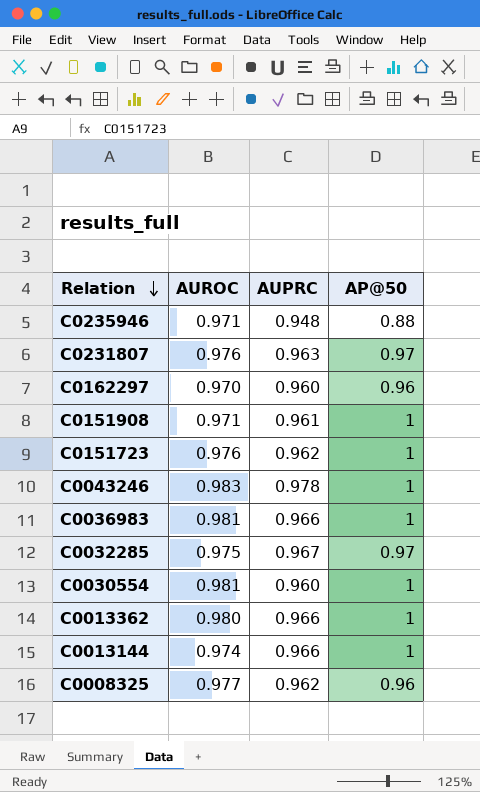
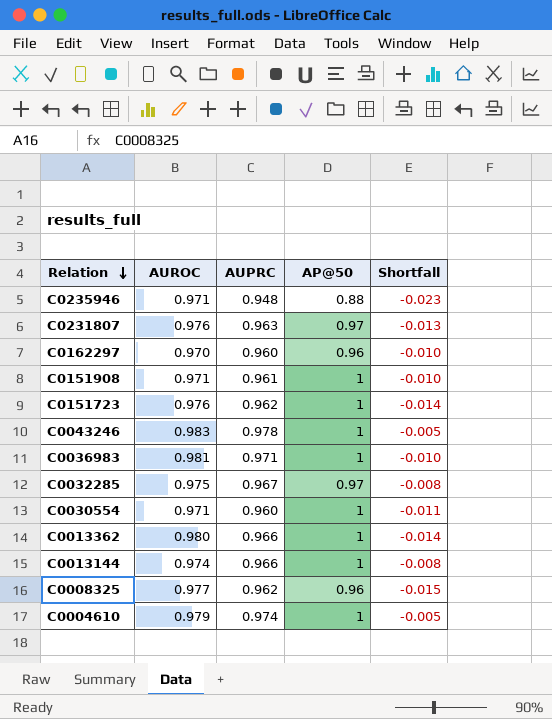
column Shortfall | formula: none -> [AUPRC] - [AUROC]
C0036983 | AUPRC: 0.966 -> 0.971
C0030554 | AUROC: 0.981 -> 0.971
row C0004610: none -> 0.979 | 0.974 | 1 | -0.005

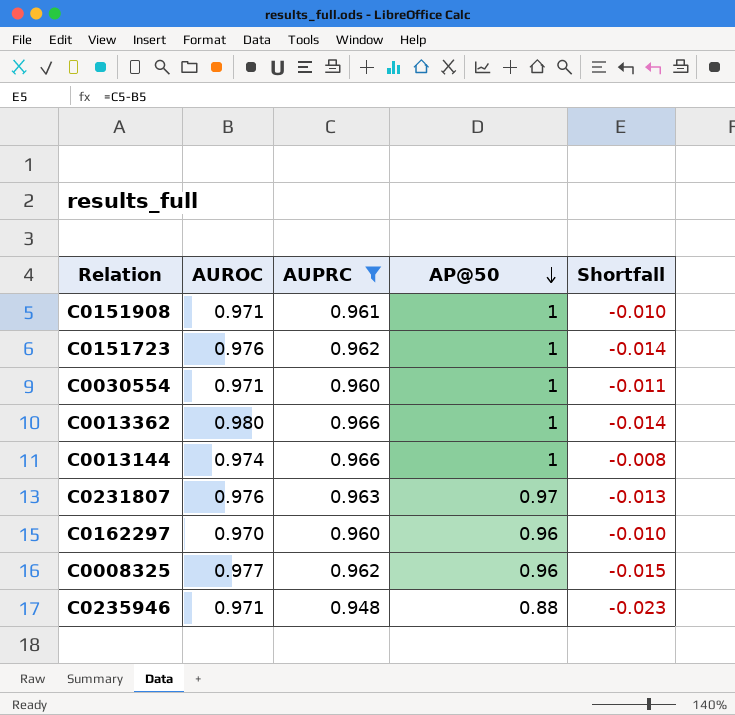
filter: none -> AUPRC <= 0.966
row order: Relation descending -> AP@50 descending

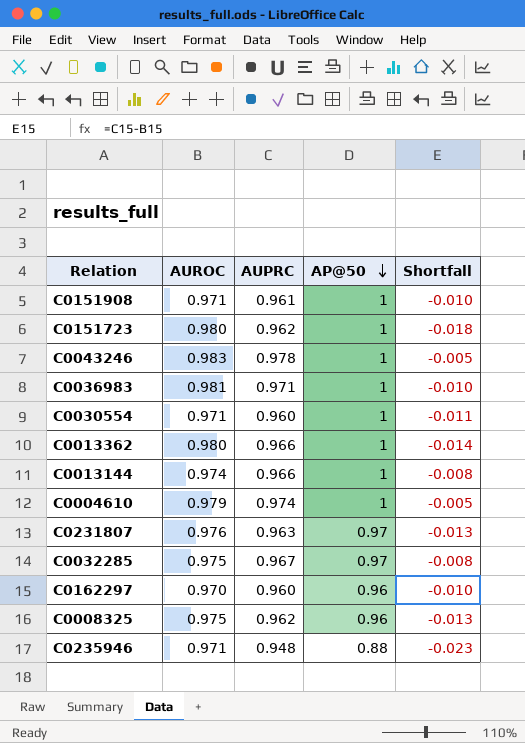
filter: AUPRC <= 0.966 -> none
C0151723 | AUROC: 0.976 -> 0.980
C0151723 | Shortfall: -0.014 -> -0.018
C0008325 | AUROC: 0.977 -> 0.975
C0008325 | Shortfall: -0.015 -> -0.013

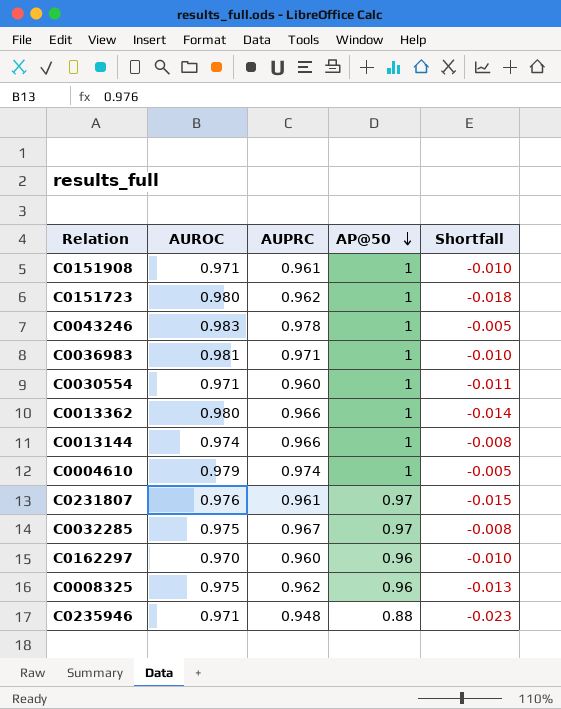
C0231807 | AUPRC: 0.963 -> 0.961
C0231807 | Shortfall: -0.013 -> -0.015

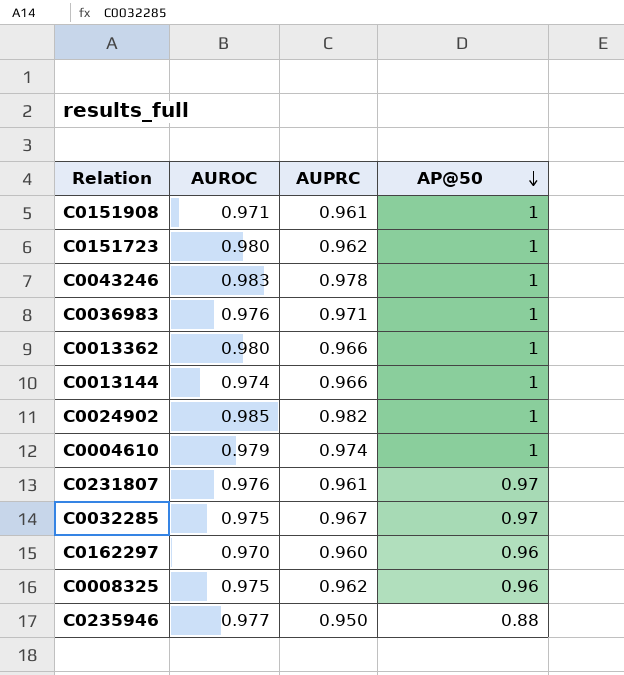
column Shortfall | formula: [AUPRC] - [AUROC] -> none
row C0030554: 0.971 | 0.960 | 1 | -0.011 -> none
C0036983 | AUROC: 0.981 -> 0.976
row C0024902: none -> 0.985 | 0.982 | 1
C0235946 | AUROC: 0.971 -> 0.977
C0235946 | AUPRC: 0.948 -> 0.950

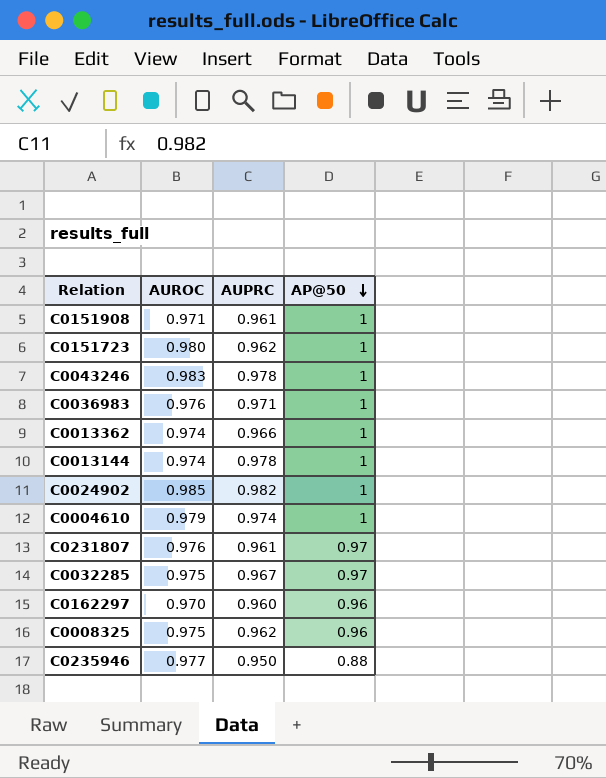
C0013362 | AUROC: 0.980 -> 0.974
C0013144 | AUPRC: 0.966 -> 0.978

